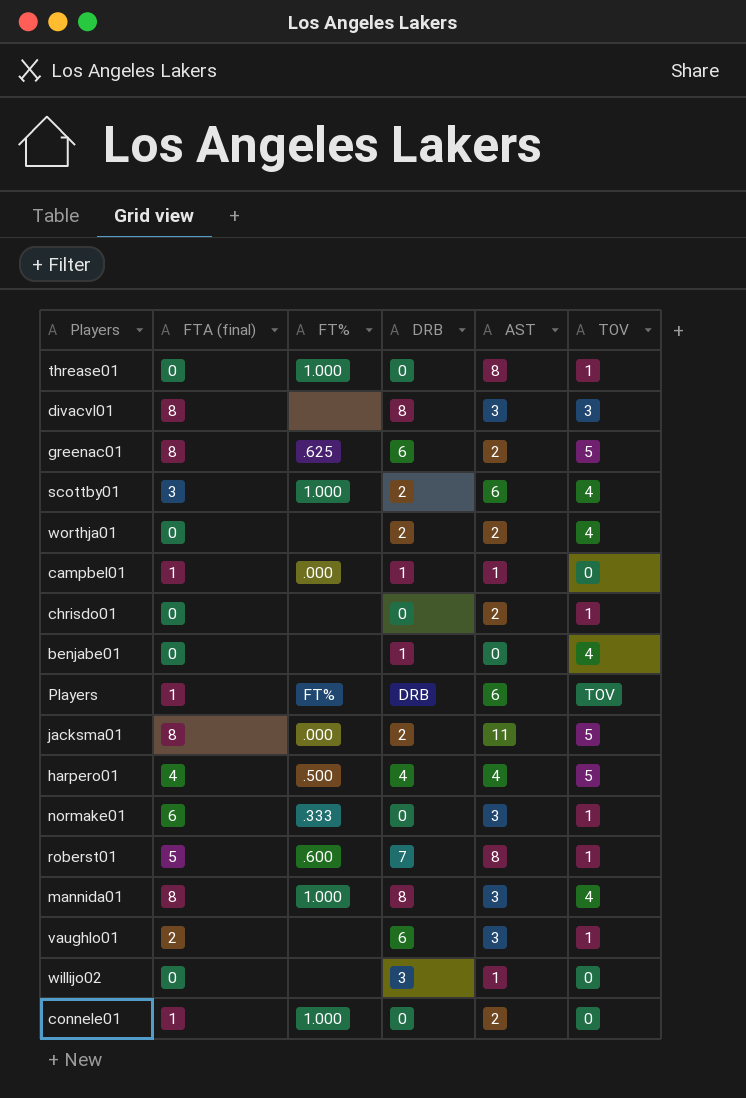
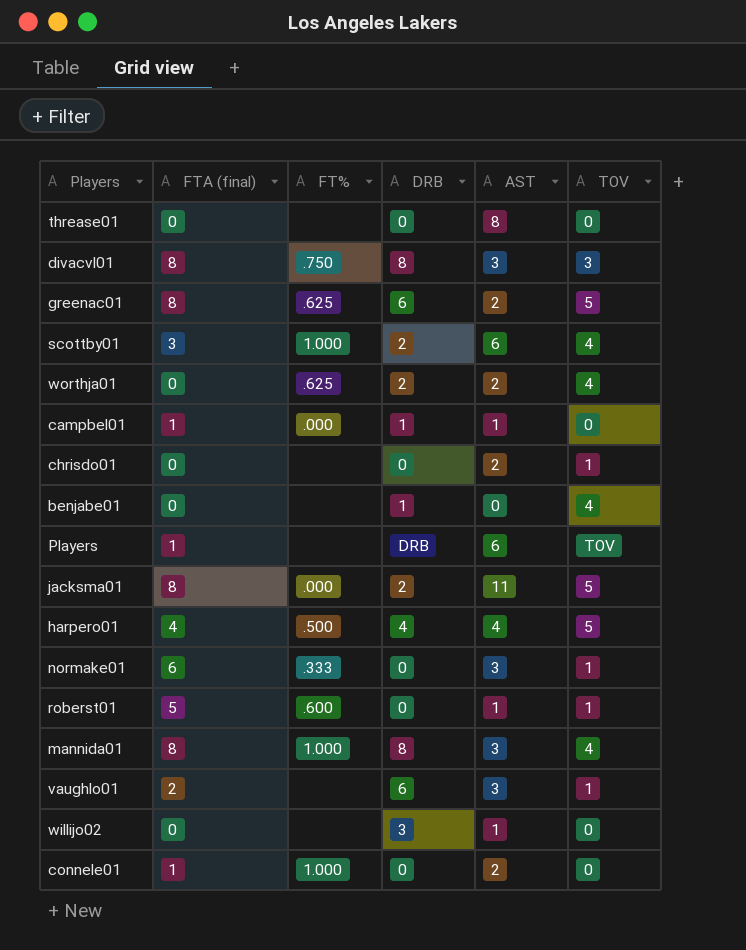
threase01 | FT%: 1.000 -> none
threase01 | TOV: 1 -> 0
divacvl01 | FT%: none -> .750
worthja01 | FT%: none -> .625
Players | FT%: FT% -> none
roberst01 | DRB: 7 -> 0
roberst01 | AST: 8 -> 1

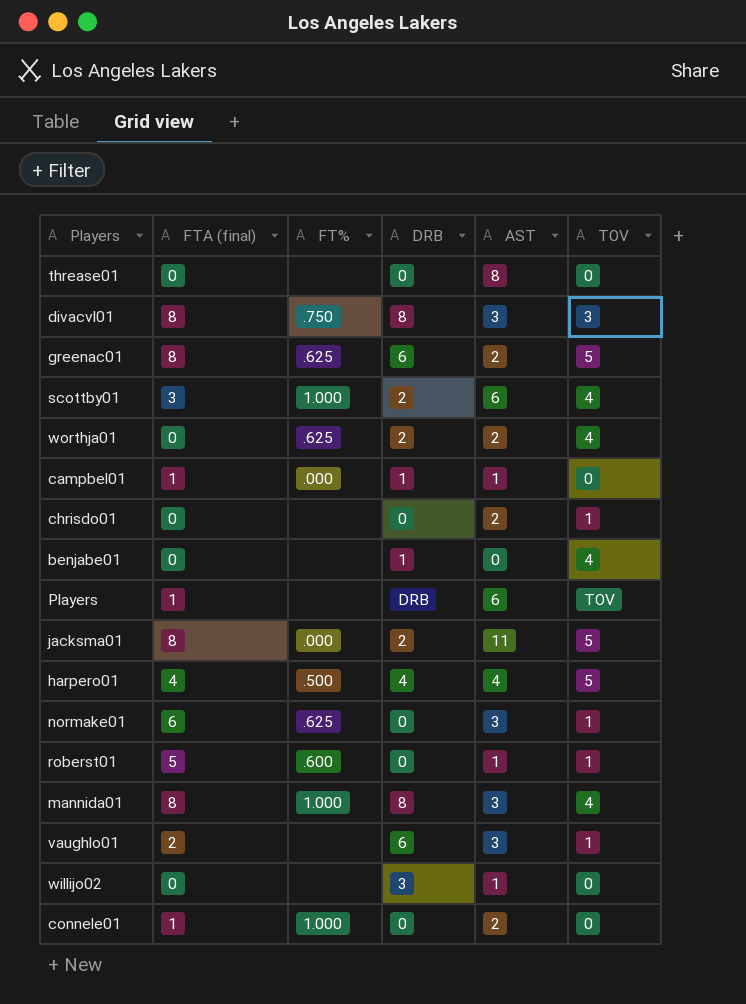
normake01 | FT%: .333 -> .625

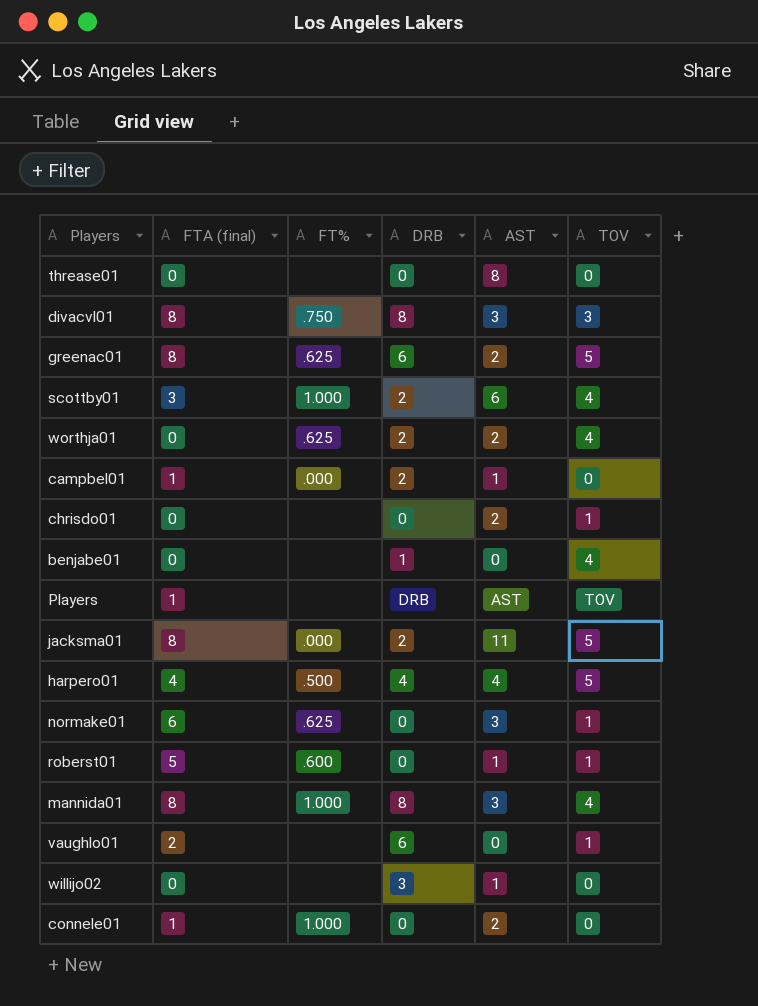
campbel01 | DRB: 1 -> 2
Players | AST: 6 -> AST
vaughlo01 | AST: 3 -> 0

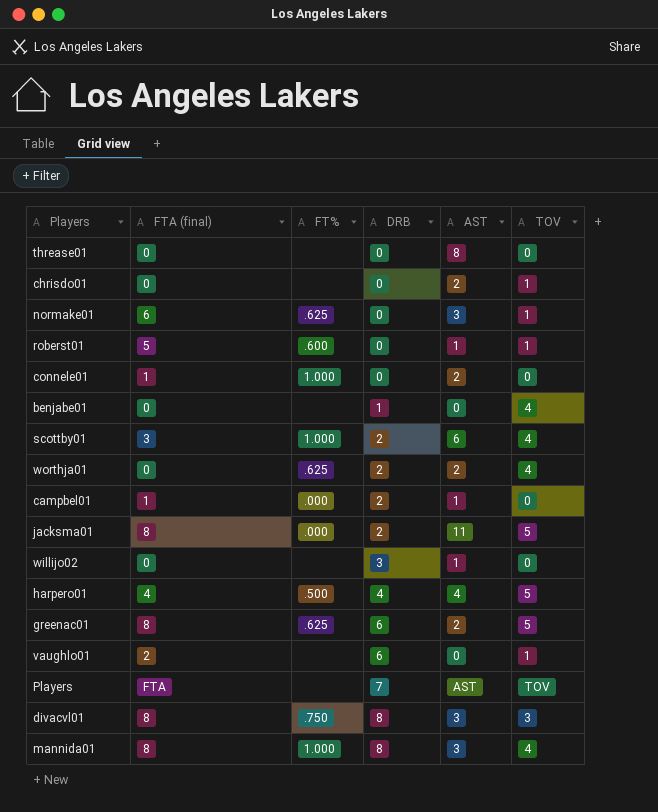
row order: none -> DRB ascending
Players | FTA (final): 1 -> FTA
Players | DRB: DRB -> 7

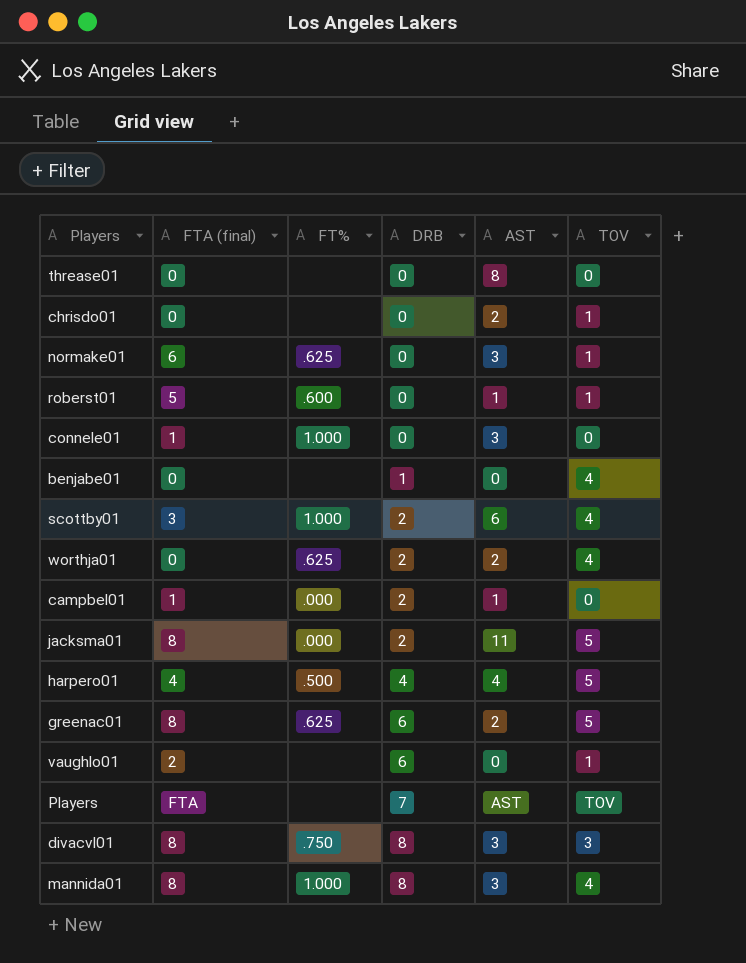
row willijo02: 0 | none | 3 | 1 | 0 -> none
connele01 | AST: 2 -> 3

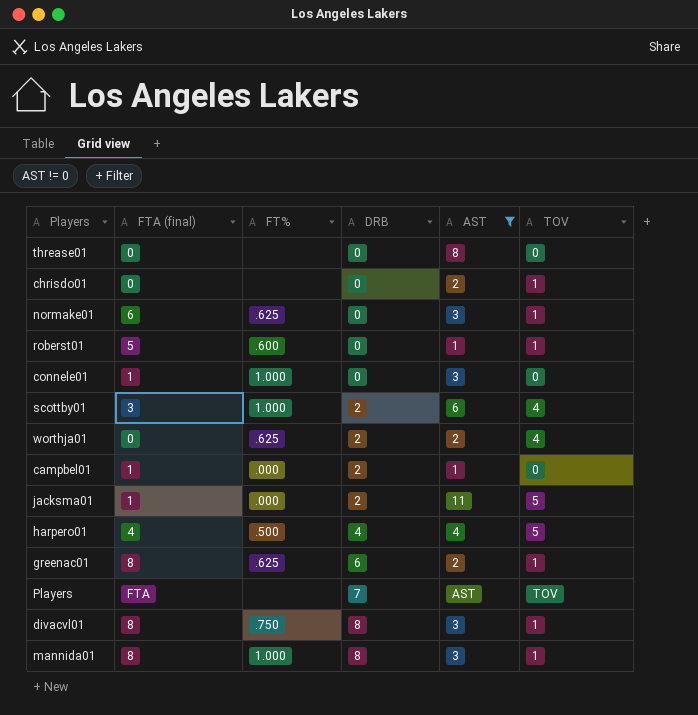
filter: none -> AST != 0
jacksma01 | FTA (final): 8 -> 1
greenac01 | TOV: 5 -> 1
divacvl01 | TOV: 3 -> 1
mannida01 | TOV: 4 -> 1

